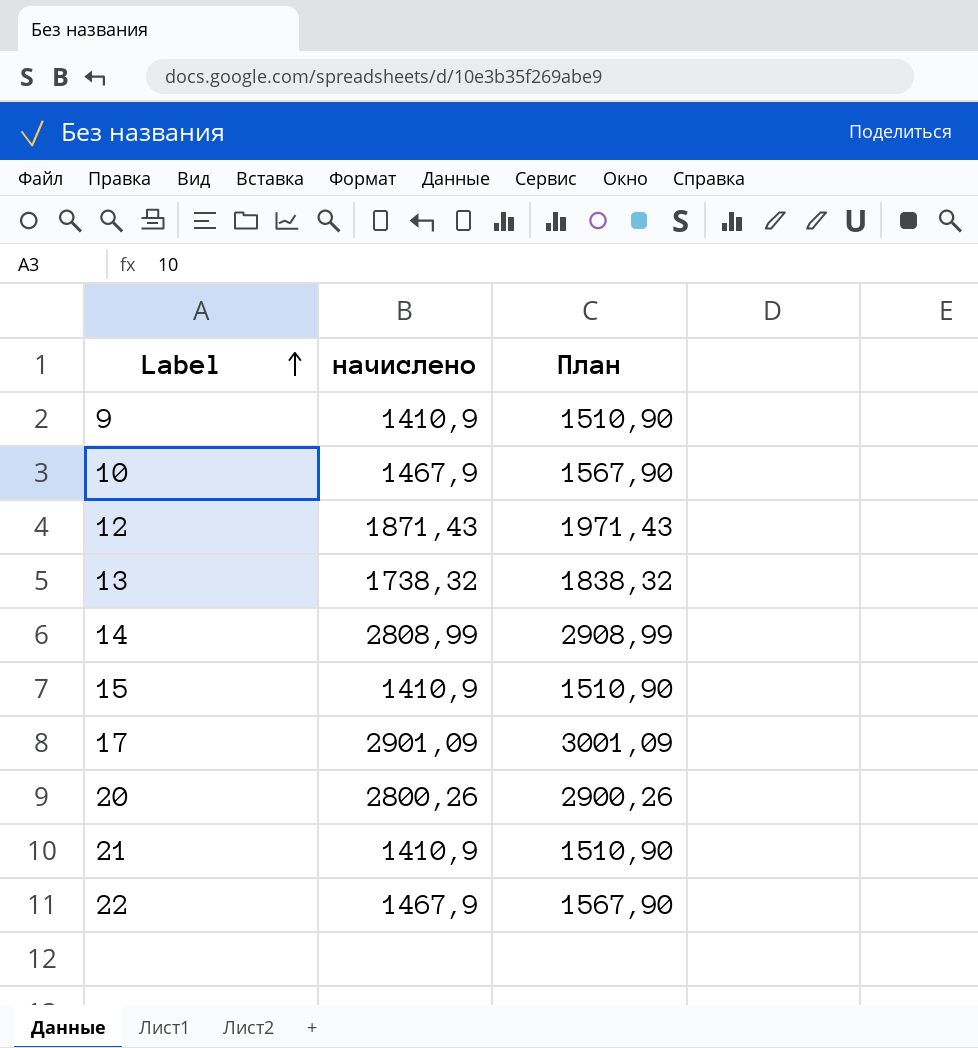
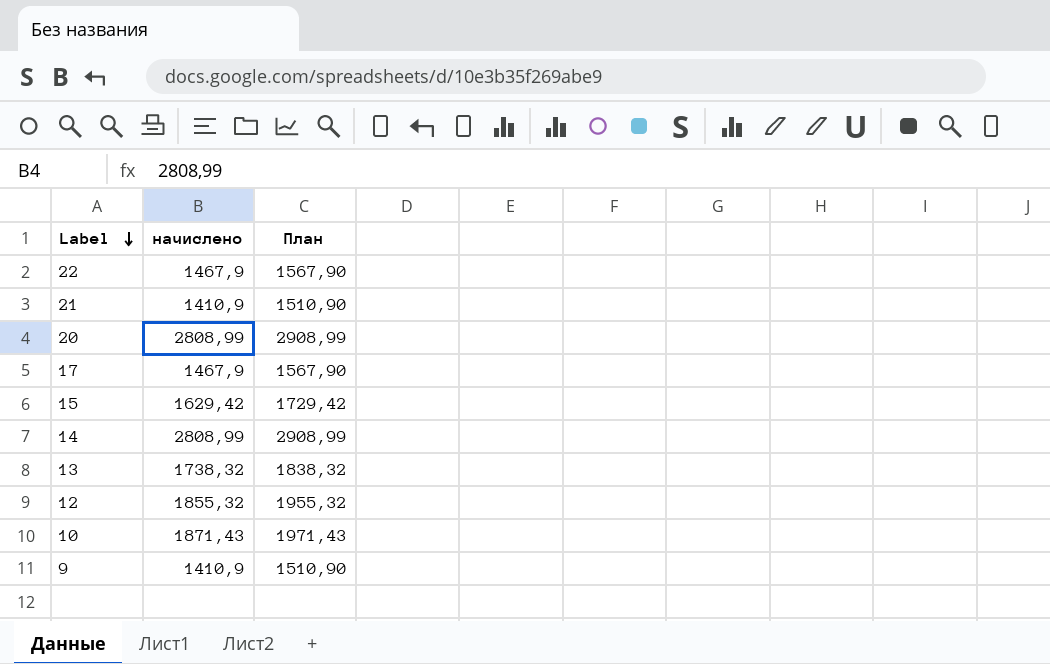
row order: Label ascending -> Label descending
20 | начислено: 2800,26 -> 2808,99
20 | План: 2900,26 -> 2908,99
17 | начислено: 2901,09 -> 1467,9
17 | План: 3001,09 -> 1567,90
15 | начислено: 1410,9 -> 1629,42
15 | План: 1510,90 -> 1729,42
12 | начислено: 1871,43 -> 1855,32
12 | План: 1971,43 -> 1955,32
10 | начислено: 1467,9 -> 1871,43
10 | План: 1567,90 -> 1971,43

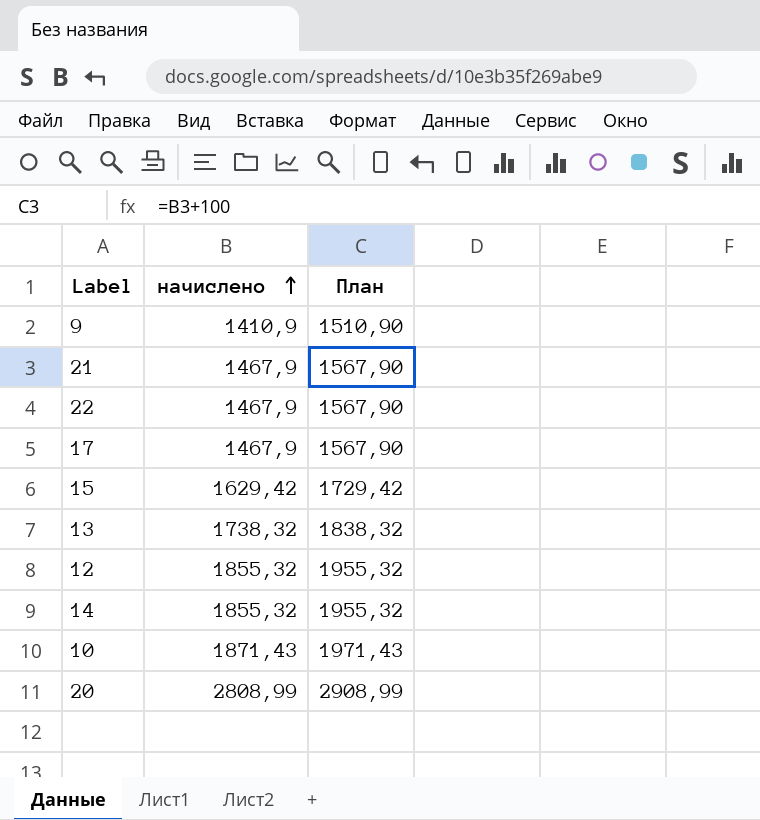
row order: Label descending -> начислено ascending
21 | начислено: 1410,9 -> 1467,9
21 | План: 1510,90 -> 1567,90
14 | начислено: 2808,99 -> 1855,32
14 | План: 2908,99 -> 1955,32

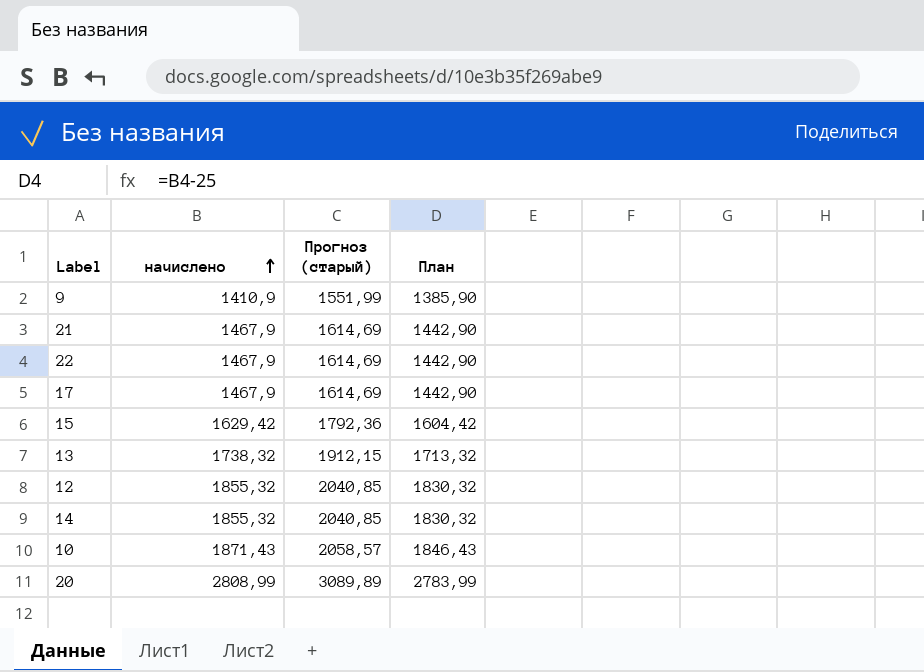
column Прогноз (старый) | formula: none -> [начислено] * 1,1
column План | formula: [начислено] + 100 -> [начислено] - 25

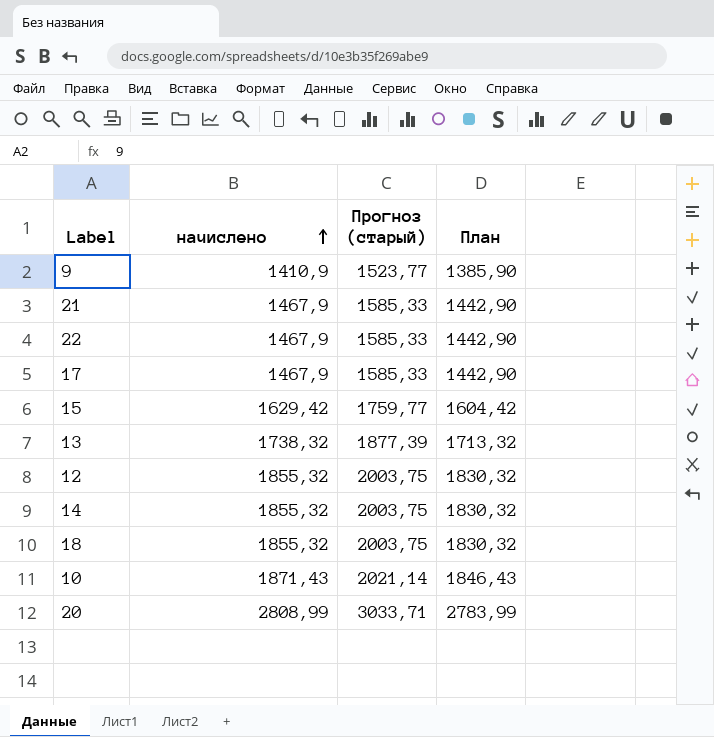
column Прогноз (старый) | formula: [начислено] * 1,1 -> [начислено] * 1,08
row 18: none -> 1855,32 | 2003,75 | 1830,32

